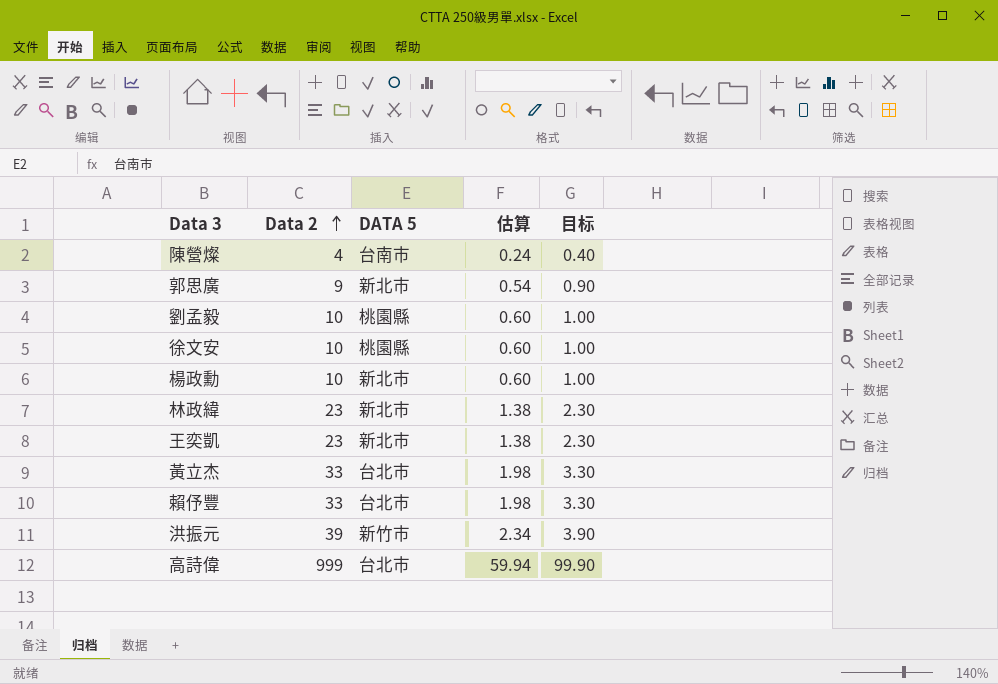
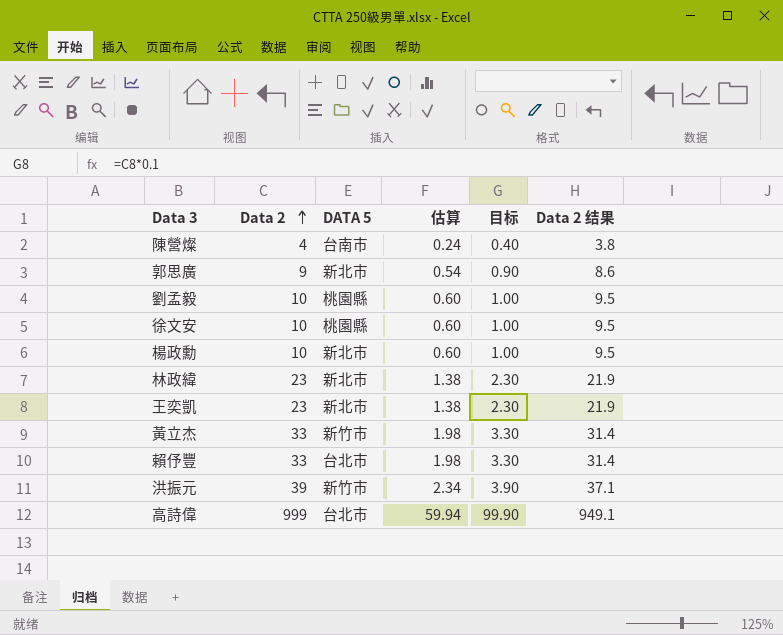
column Data 2 结果 | formula: none -> [Data 2] * 0.95
黃立杰 | DATA 5: 台北市 -> 新竹市

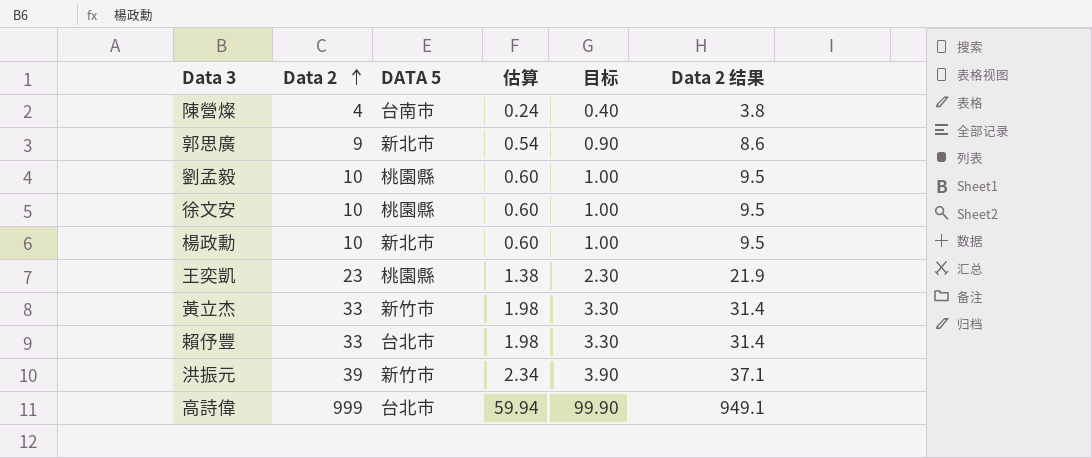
row 林政緯: 23 | 新北市 | 1.38 | 2.30 | 21.9 -> none
王奕凱 | DATA 5: 新北市 -> 桃園縣

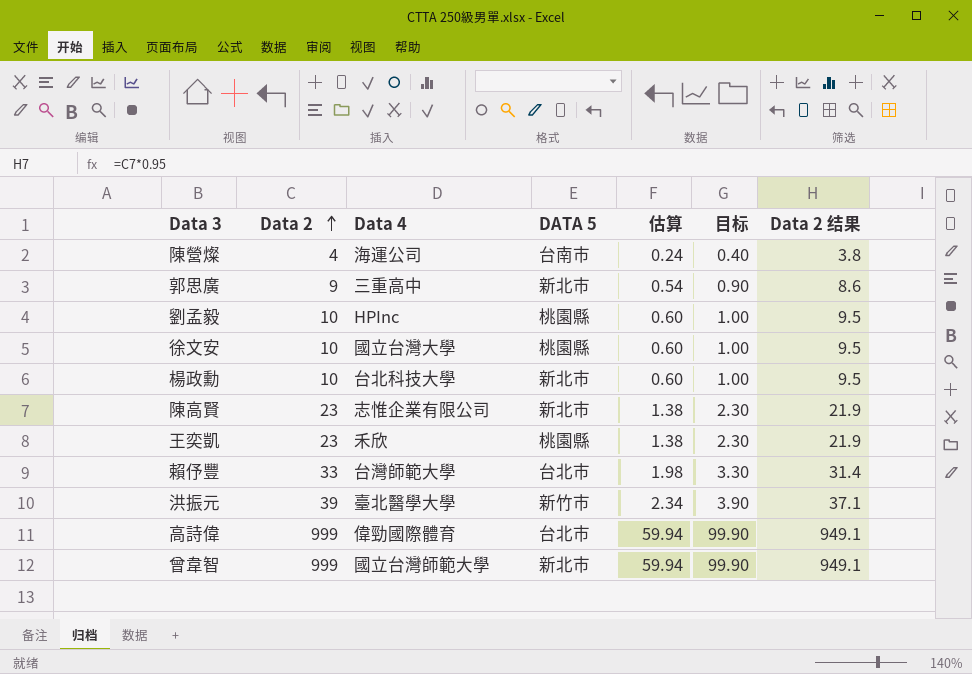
column Data 4 | position: none -> 3
row 黃立杰: 33 | 新竹市 | 1.98 | 3.30 | 31.4 -> none
row 陳高賢: none -> 23 | 志惟企業有限公司 | 新北市 | 1.38 | 2.30 | 21.9
row 曾韋智: none -> 999 | 國立台灣師範大學 | 新北市 | 59.94 | 99.90 | 949.1

